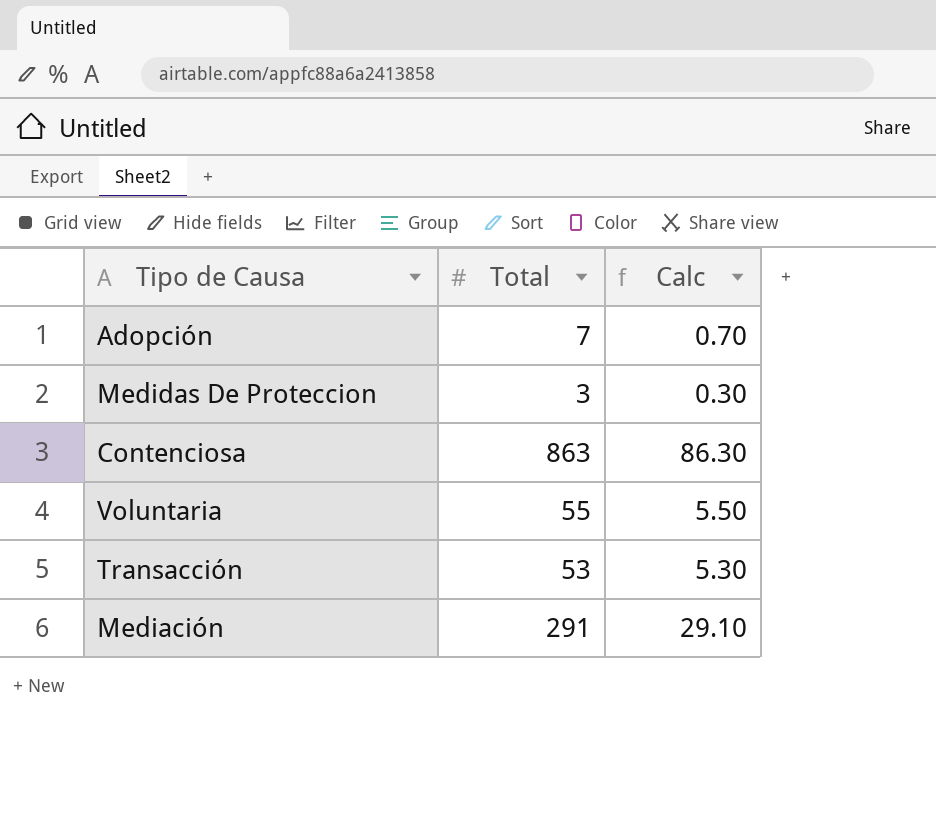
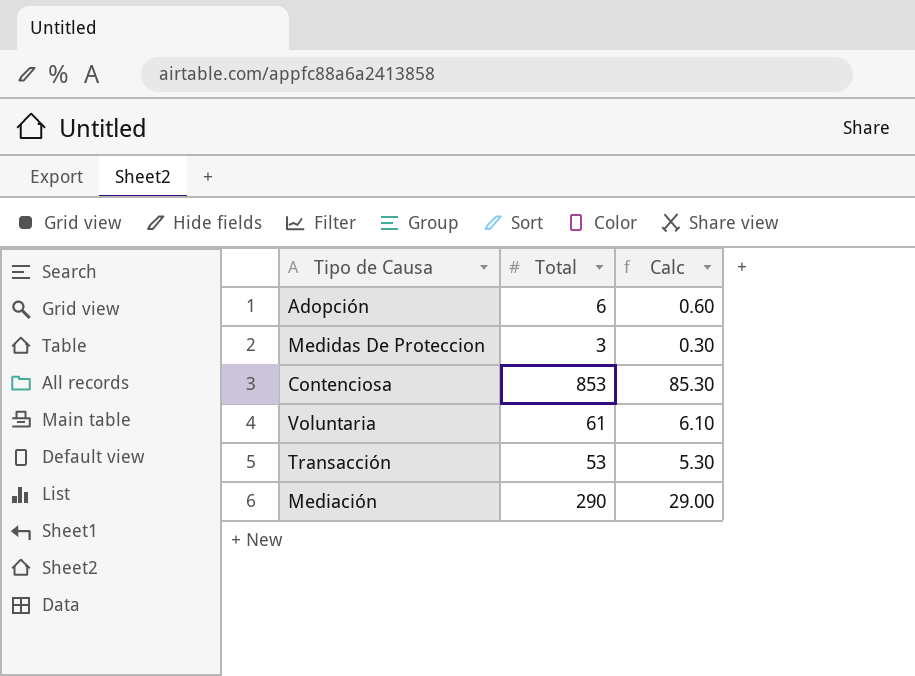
Adopción | Total: 7 -> 6
Adopción | Calc: 0.70 -> 0.60
Contenciosa | Total: 863 -> 853
Contenciosa | Calc: 86.30 -> 85.30
Voluntaria | Total: 55 -> 61
Voluntaria | Calc: 5.50 -> 6.10
Mediación | Total: 291 -> 290
Mediación | Calc: 29.10 -> 29.00

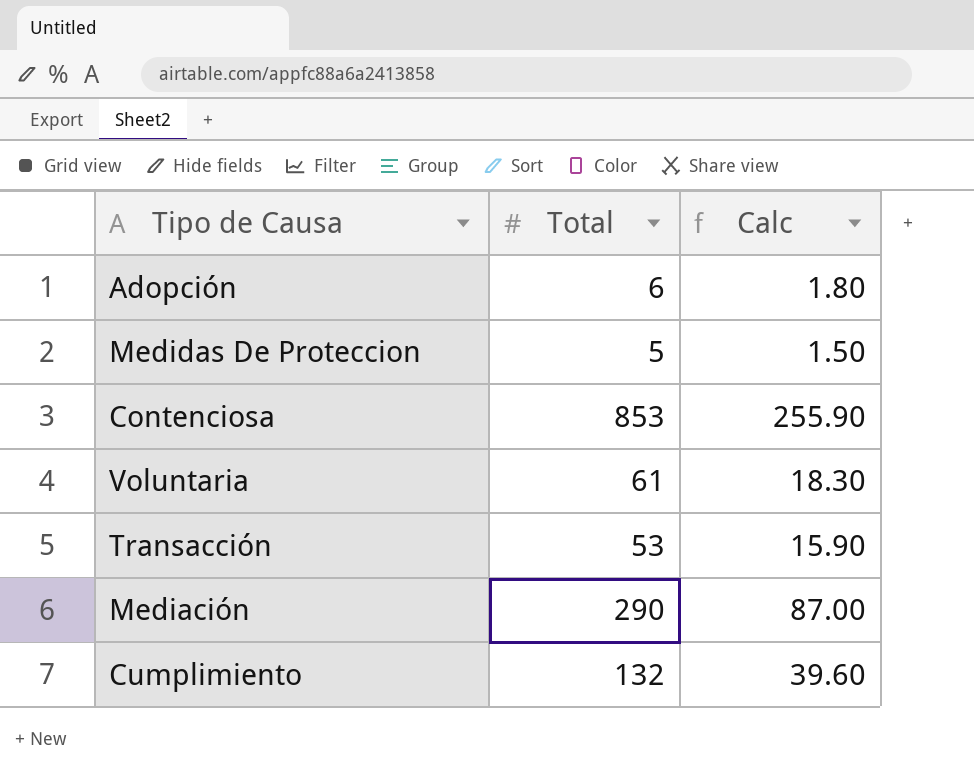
column Calc | formula: [Total] * 0.1 -> [Total] * 0.3
Medidas De Proteccion | Total: 3 -> 5
row Cumplimiento: none -> 132 | 39.60

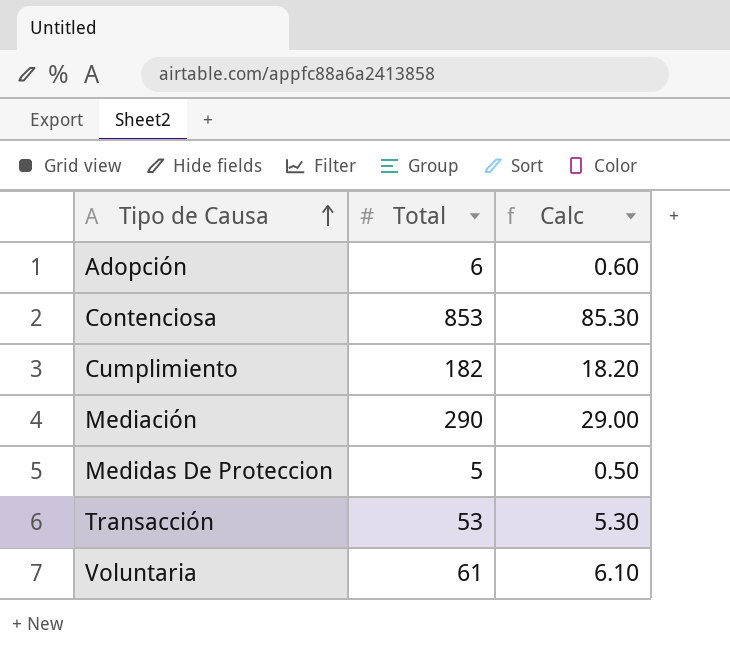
row order: none -> Tipo de Causa ascending
column Calc | formula: [Total] * 0.3 -> [Total] * 0.1
Cumplimiento | Total: 132 -> 182

